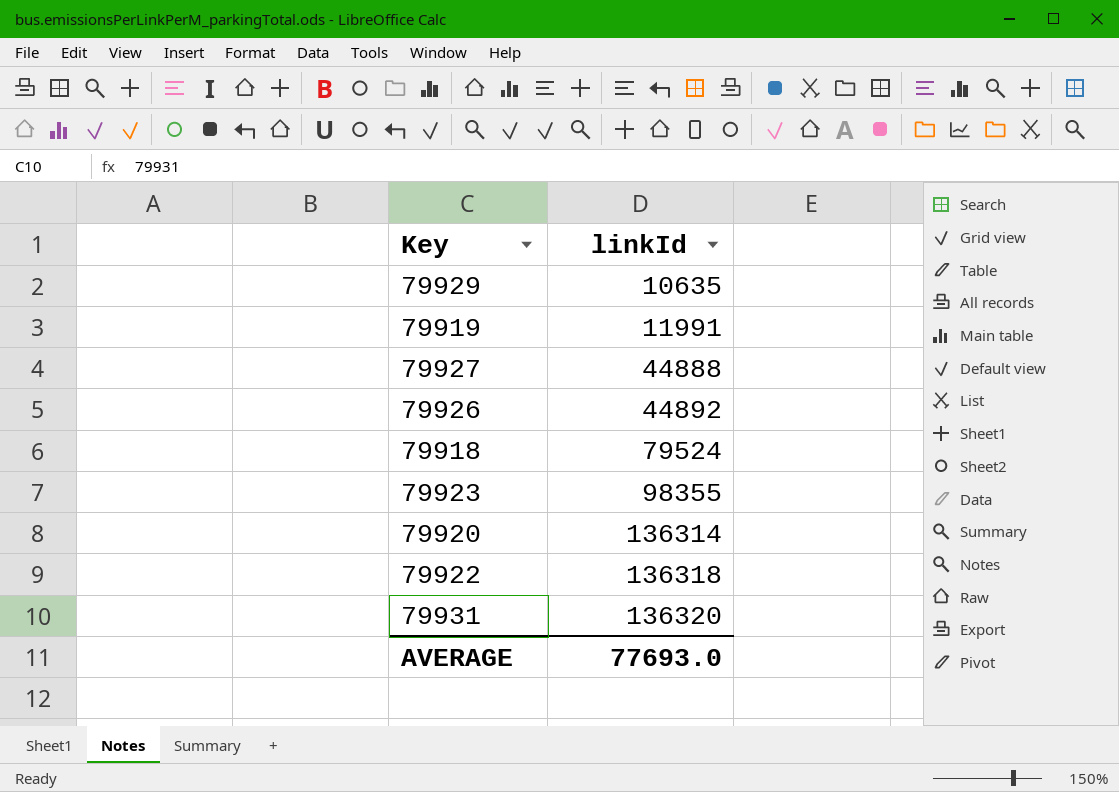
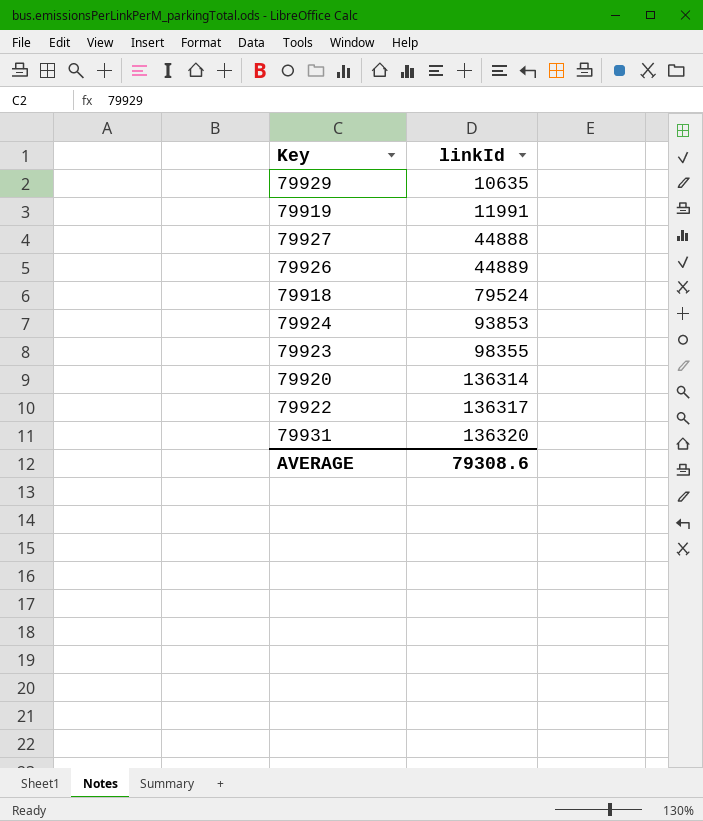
79926 | linkId: 44892 -> 44889
row 79924: none -> 93853
79922 | linkId: 136318 -> 136317
AVERAGE | linkId: 77693.0 -> 79308.6

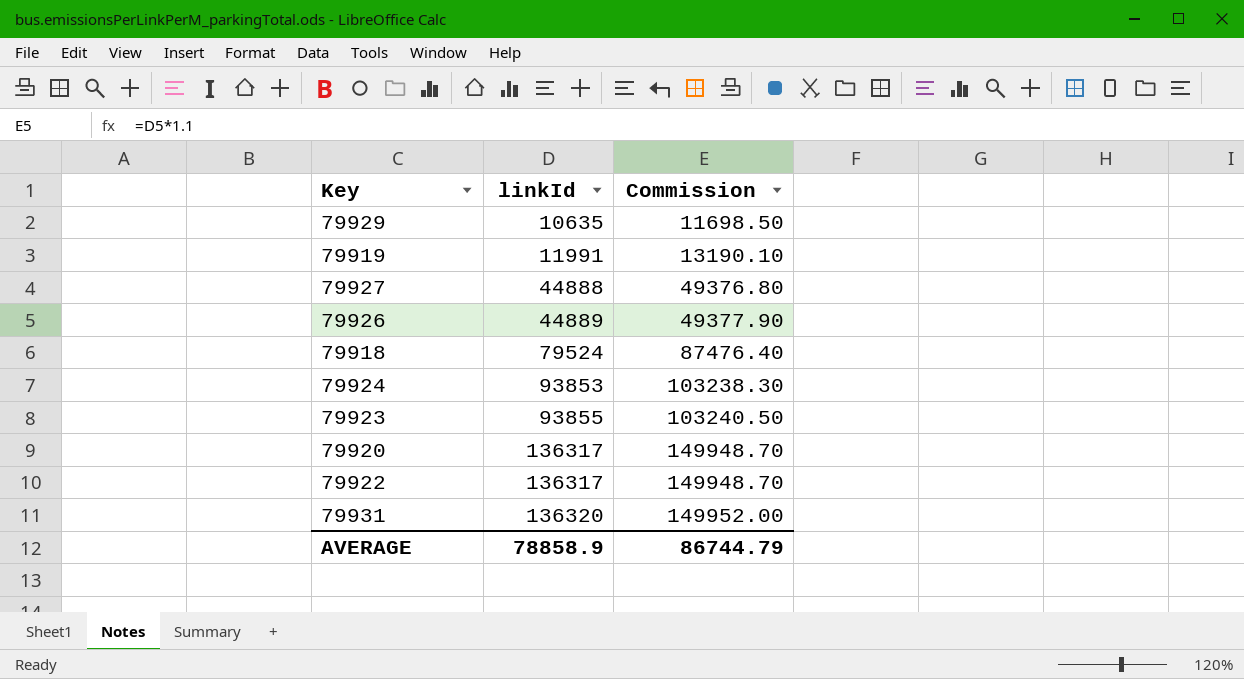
column Commission | formula: none -> [linkId] * 1.1
79923 | linkId: 98355 -> 93855
79920 | linkId: 136314 -> 136317
AVERAGE | linkId: 79308.6 -> 78858.9

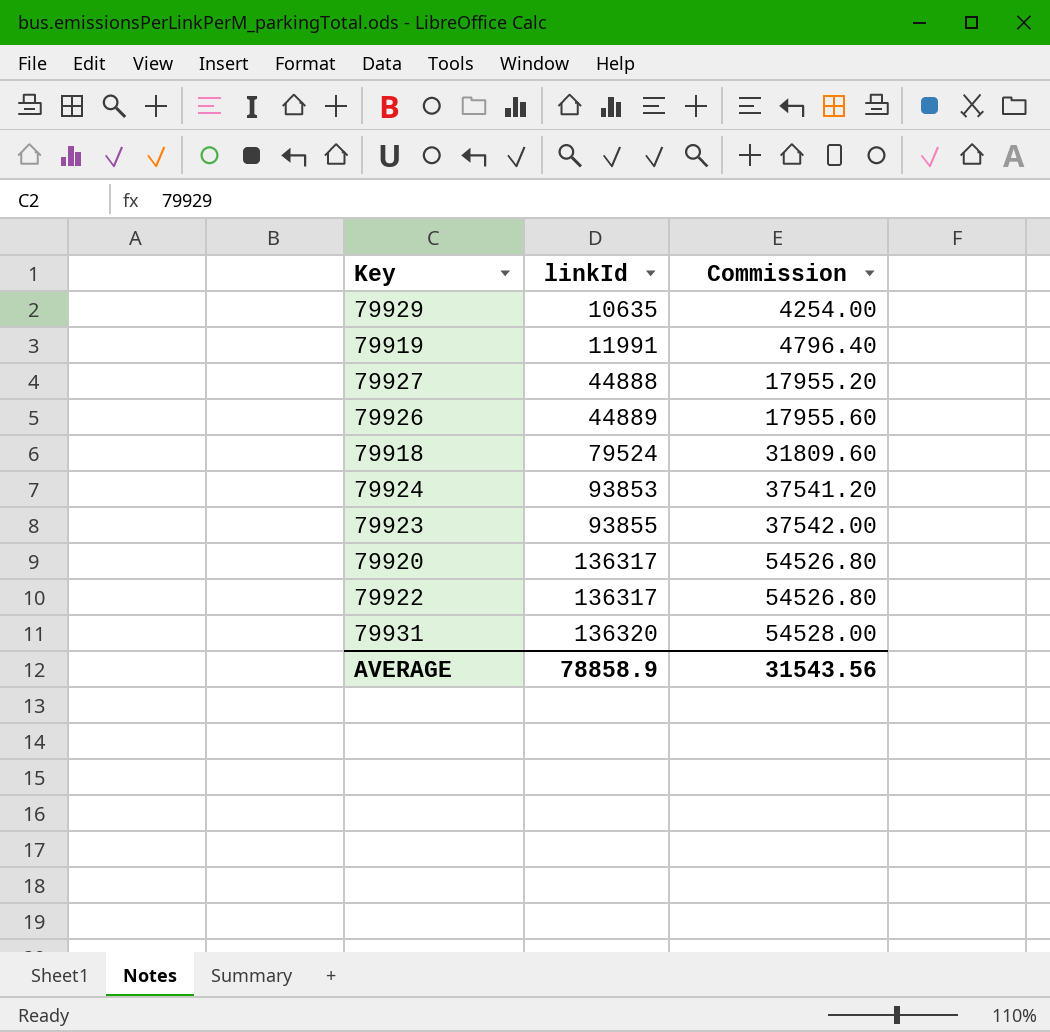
column Commission | formula: [linkId] * 1.1 -> [linkId] * 0.4
AVERAGE | Commission: 86744.79 -> 31543.56

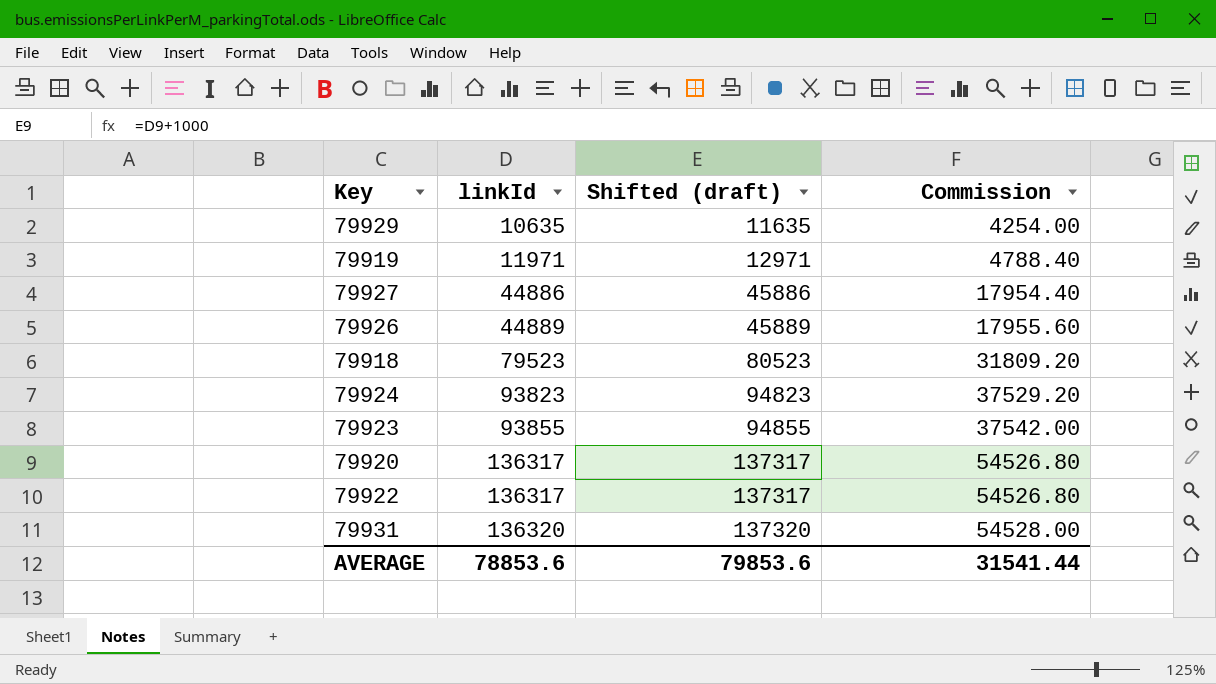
column Shifted (draft) | formula: none -> [linkId] + 1000
79919 | linkId: 11991 -> 11971
79919 | Commission: 4796.40 -> 4788.40
79927 | linkId: 44888 -> 44886
79927 | Commission: 17955.20 -> 17954.40
79918 | linkId: 79524 -> 79523
79918 | Commission: 31809.60 -> 31809.20
79924 | linkId: 93853 -> 93823
79924 | Commission: 37541.20 -> 37529.20
AVERAGE | linkId: 78858.9 -> 78853.6
AVERAGE | Commission: 31543.56 -> 31541.44

